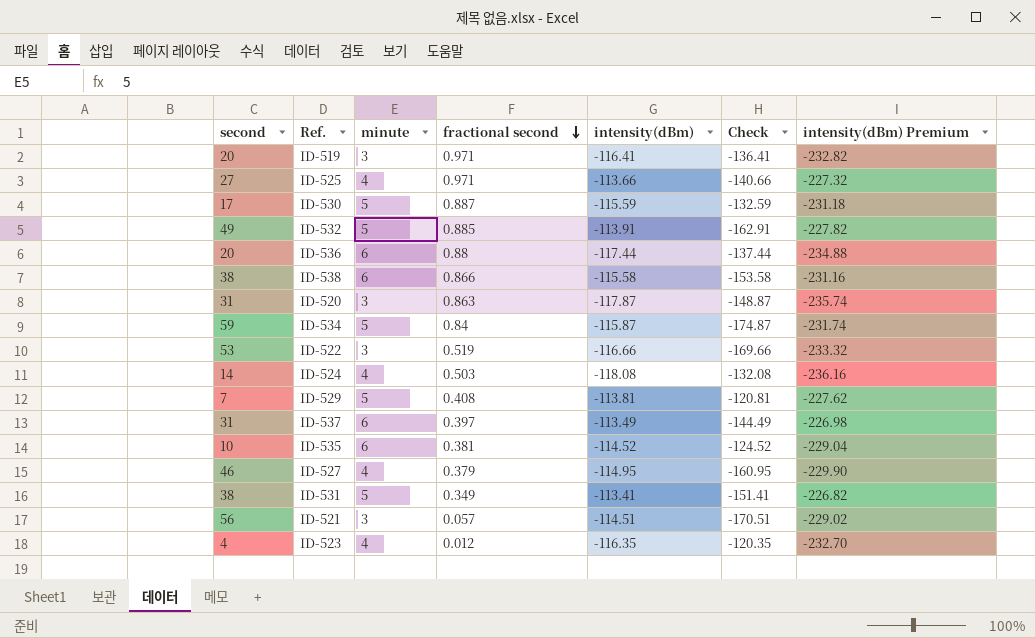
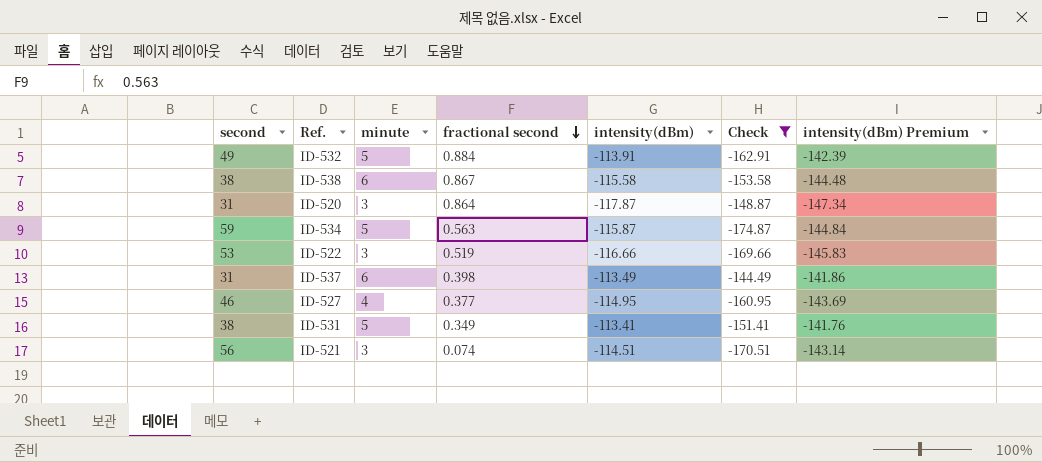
filter: none -> Check <= -144.49
column intensity(dBm) Premium | formula: [intensity(dBm)] * 2 -> [intensity(dBm)] * 1.25
ID-532 | fractional second: 0.885 -> 0.884
ID-538 | fractional second: 0.866 -> 0.867
ID-520 | fractional second: 0.863 -> 0.864
ID-534 | fractional second: 0.84 -> 0.563
ID-537 | fractional second: 0.397 -> 0.398
ID-527 | fractional second: 0.379 -> 0.377
ID-521 | fractional second: 0.057 -> 0.074

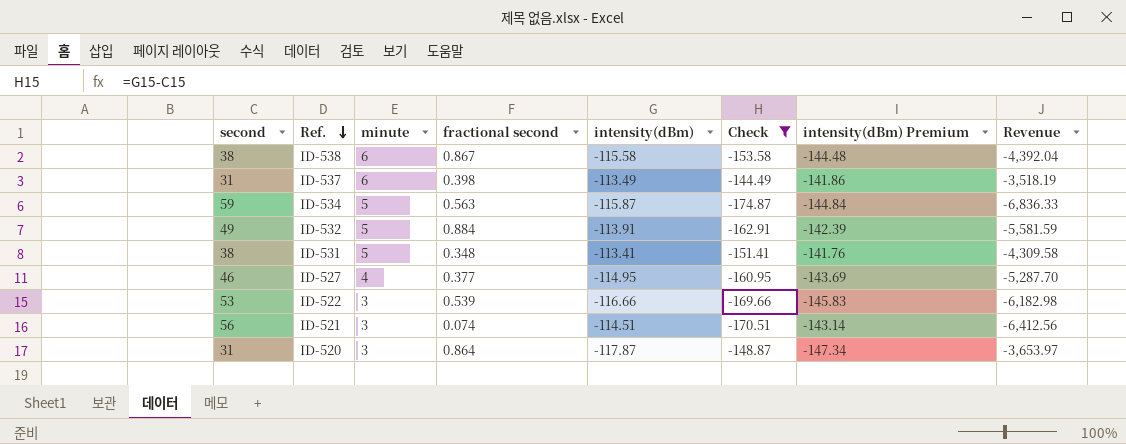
row order: fractional second descending -> Ref. descending
column Revenue | formula: none -> [second] * [intensity(dBm)]
ID-531 | fractional second: 0.349 -> 0.348
ID-522 | fractional second: 0.519 -> 0.539

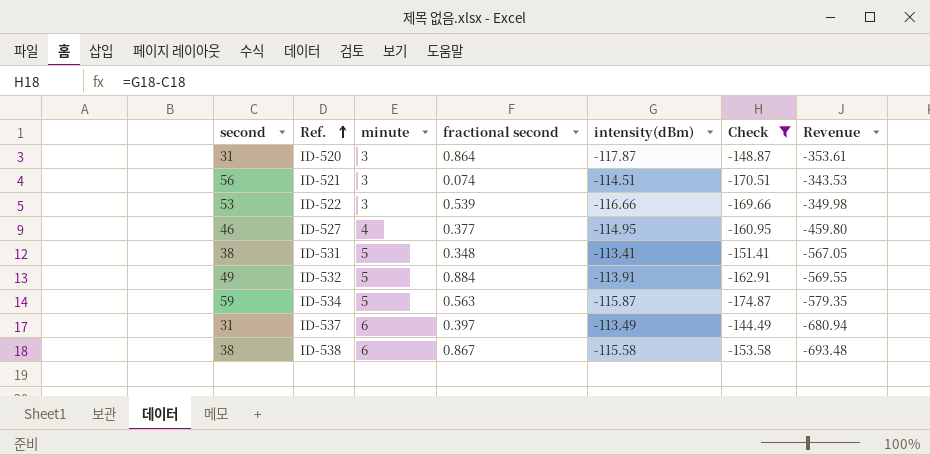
row order: Ref. descending -> Ref. ascending
column intensity(dBm) Premium | formula: [intensity(dBm)] * 1.25 -> none
column Revenue | formula: [second] * [intensity(dBm)] -> [minute] * [intensity(dBm)]
ID-537 | fractional second: 0.398 -> 0.397

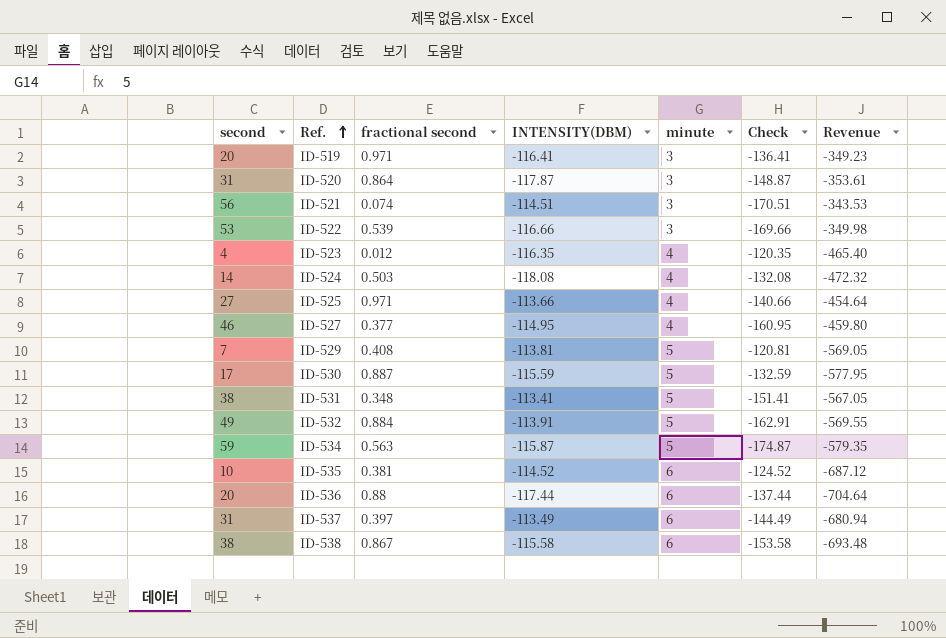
filter: Check <= -144.49 -> none
column name: intensity(dBm) -> INTENSITY(DBM)
column minute | position: 3 -> 5

